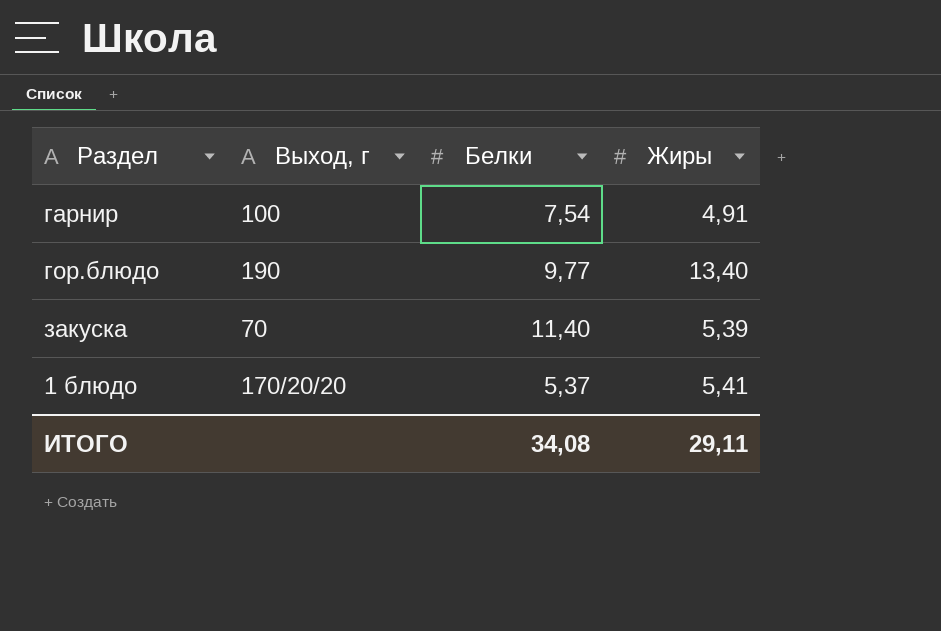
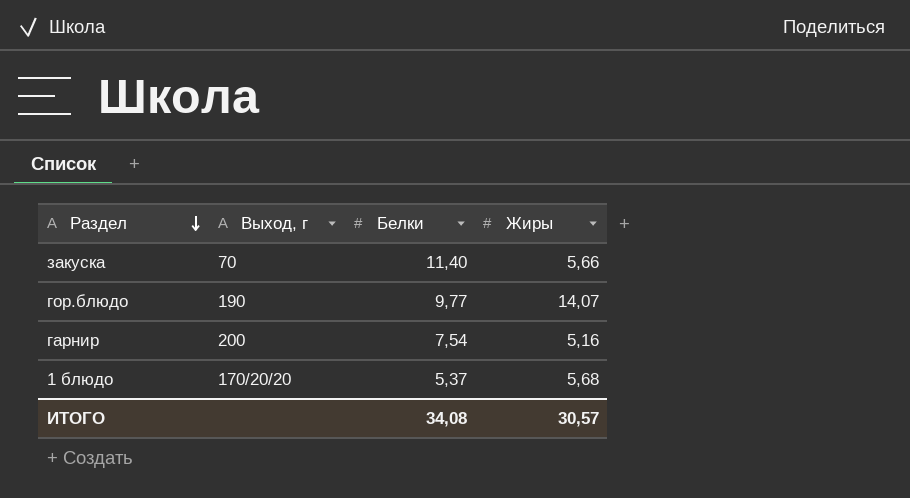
row order: none -> Раздел descending
закуска | Жиры: 5,39 -> 5,66
гор.блюдо | Жиры: 13,40 -> 14,07
гарнир | Выход, г: 100 -> 200
гарнир | Жиры: 4,91 -> 5,16
1 блюдо | Жиры: 5,41 -> 5,68
ИТОГО | Жиры: 29,11 -> 30,57

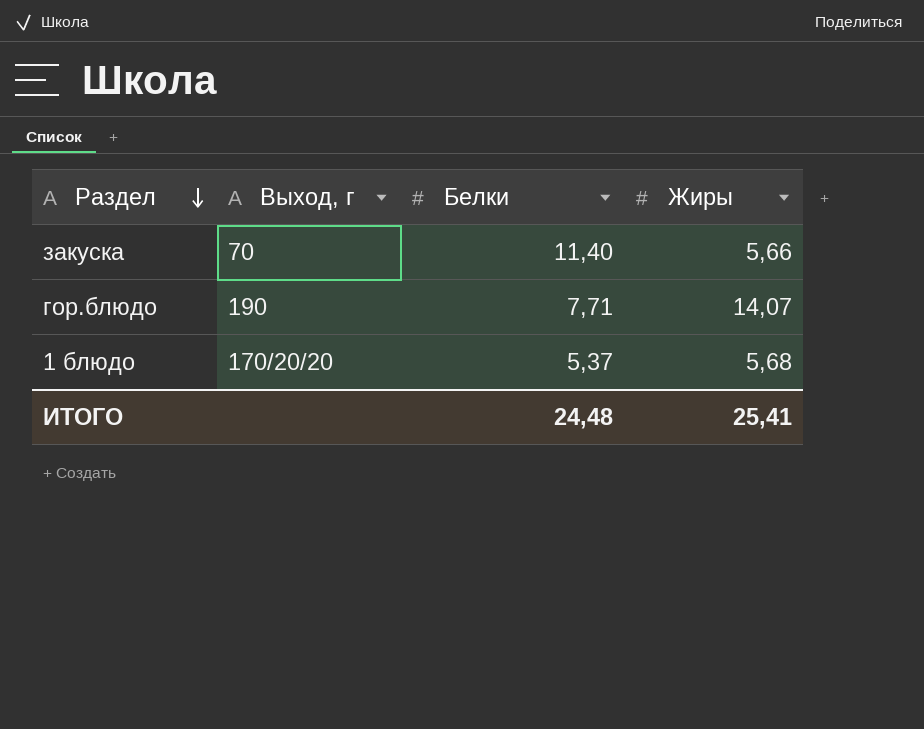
row гарнир: 200 | 7,54 | 5,16 -> none
гор.блюдо | Белки: 9,77 -> 7,71
ИТОГО | Белки: 34,08 -> 24,48
ИТОГО | Жиры: 30,57 -> 25,41

